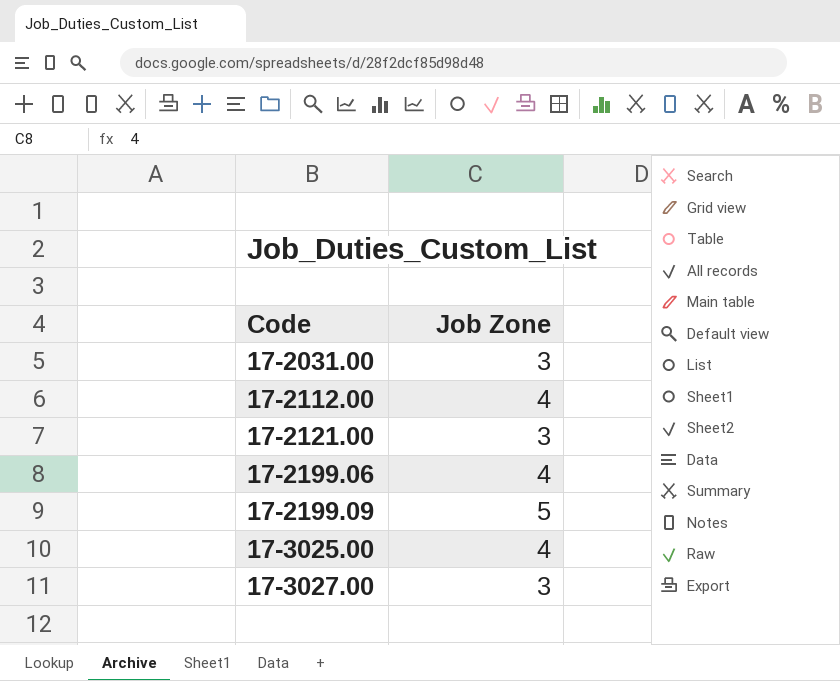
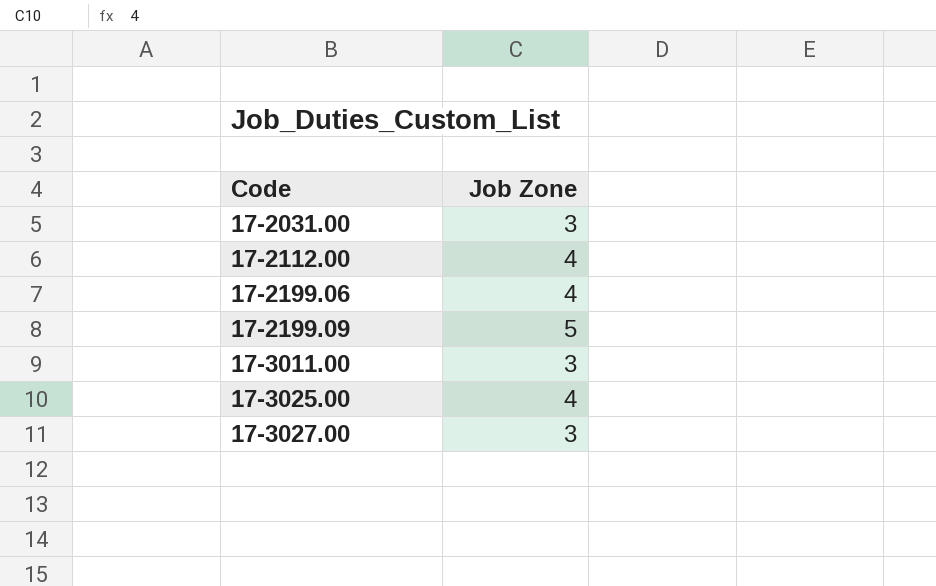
row 17-2121.00: 3 -> none
row 17-3011.00: none -> 3

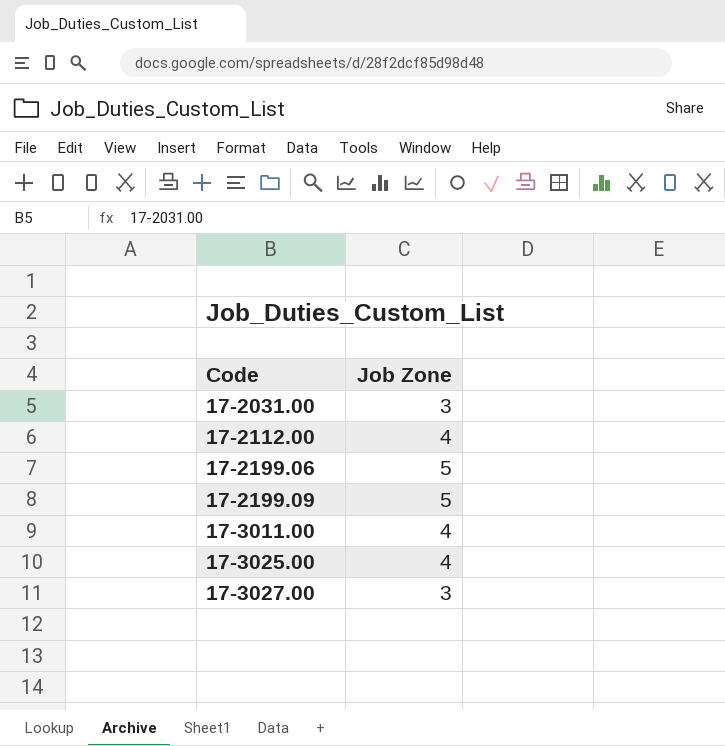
17-2199.06 | Job Zone: 4 -> 5
17-3011.00 | Job Zone: 3 -> 4

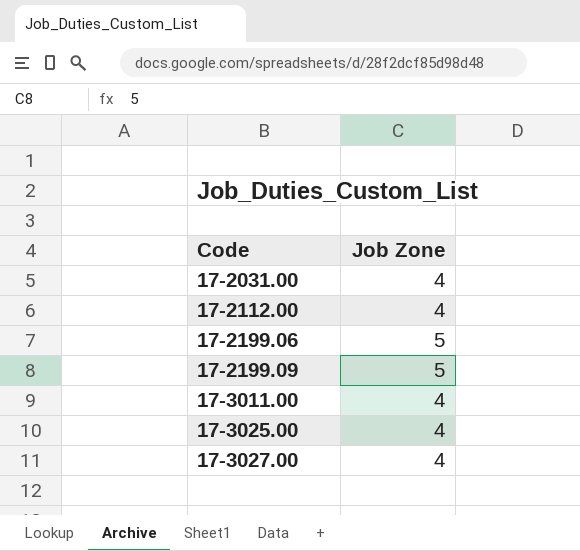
17-2031.00 | Job Zone: 3 -> 4
17-3027.00 | Job Zone: 3 -> 4

